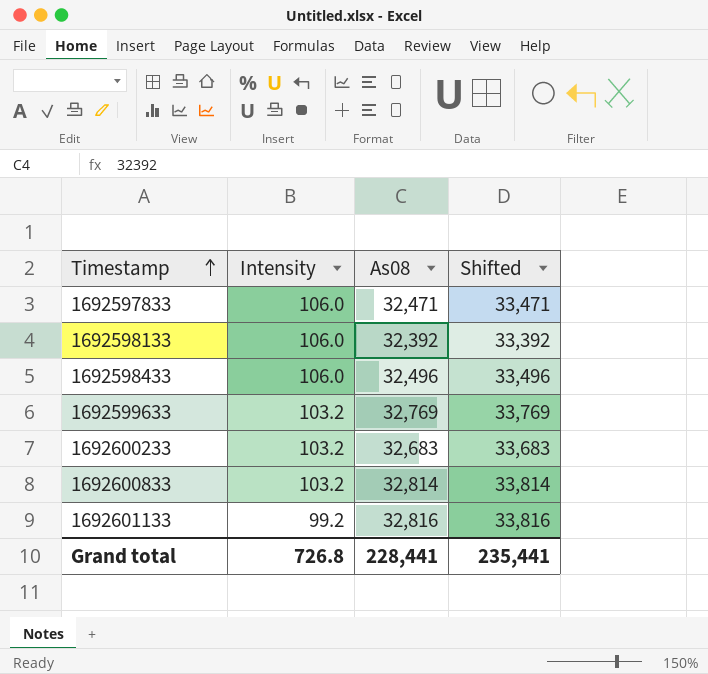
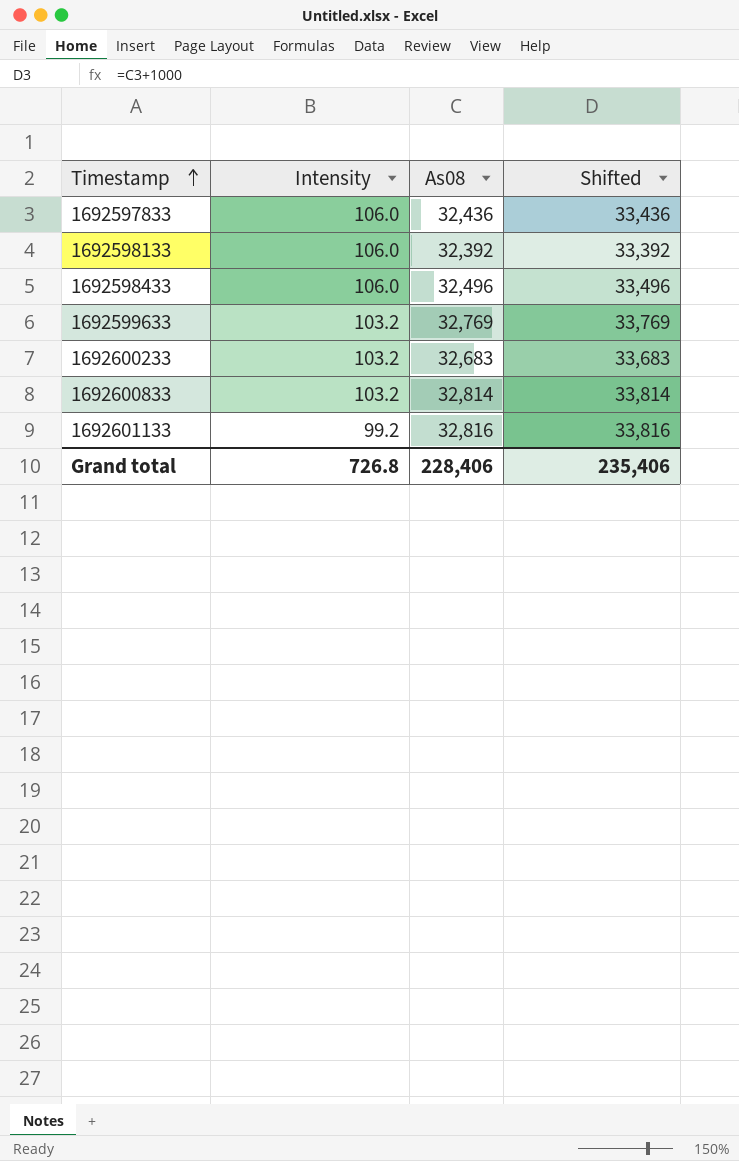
1692597833 | As08: 32,471 -> 32,436
1692597833 | Shifted: 33,471 -> 33,436
Grand total | As08: 228,441 -> 228,406
Grand total | Shifted: 235,441 -> 235,406

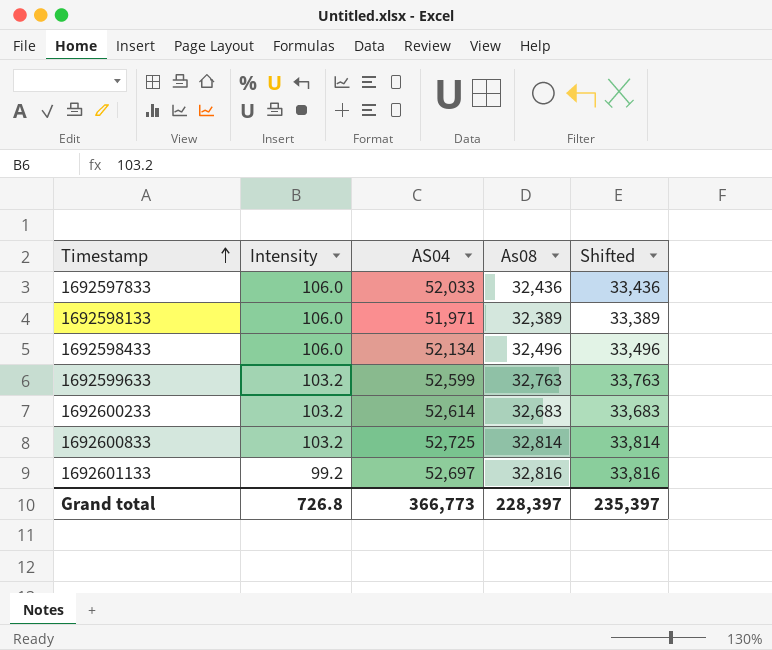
column AS04 | position: none -> 3
1692598133 | As08: 32,392 -> 32,389
1692598133 | Shifted: 33,392 -> 33,389
1692599633 | As08: 32,769 -> 32,763
1692599633 | Shifted: 33,769 -> 33,763
Grand total | As08: 228,406 -> 228,397
Grand total | Shifted: 235,406 -> 235,397

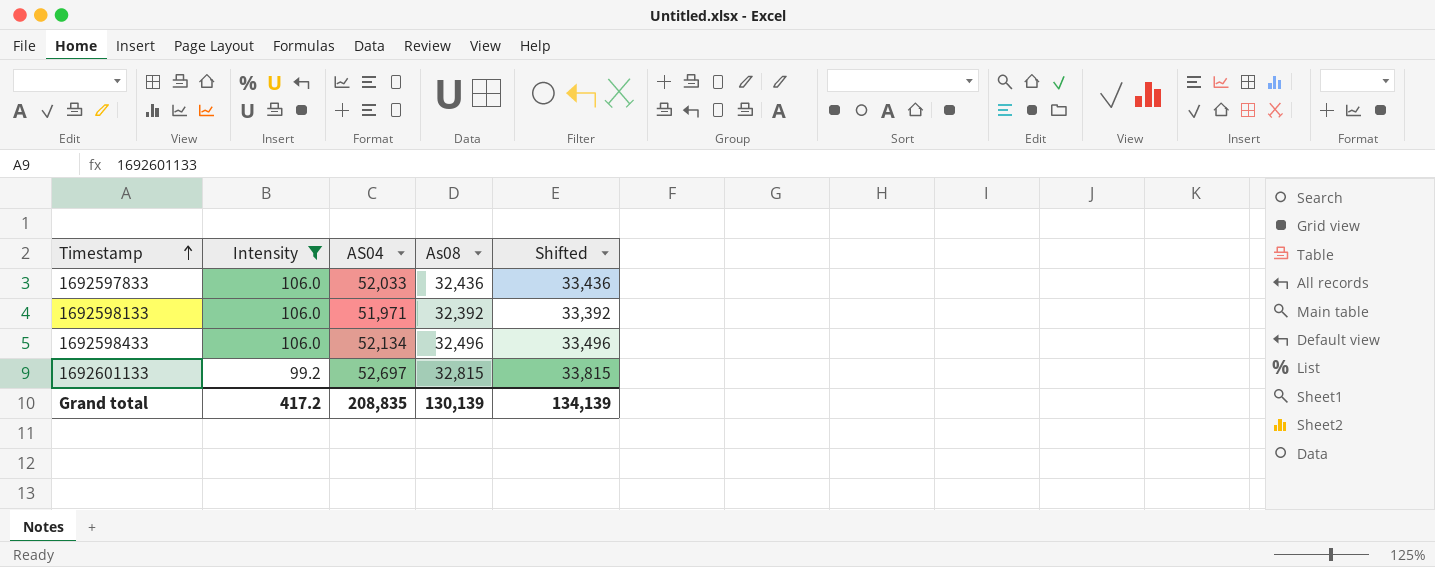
filter: none -> Intensity != 103.2
1692598133 | As08: 32,389 -> 32,392
1692598133 | Shifted: 33,389 -> 33,392
1692601133 | As08: 32,816 -> 32,815
1692601133 | Shifted: 33,816 -> 33,815
Grand total | Intensity: 726.8 -> 417.2
Grand total | AS04: 366,773 -> 208,835
Grand total | As08: 228,397 -> 130,139
Grand total | Shifted: 235,397 -> 134,139

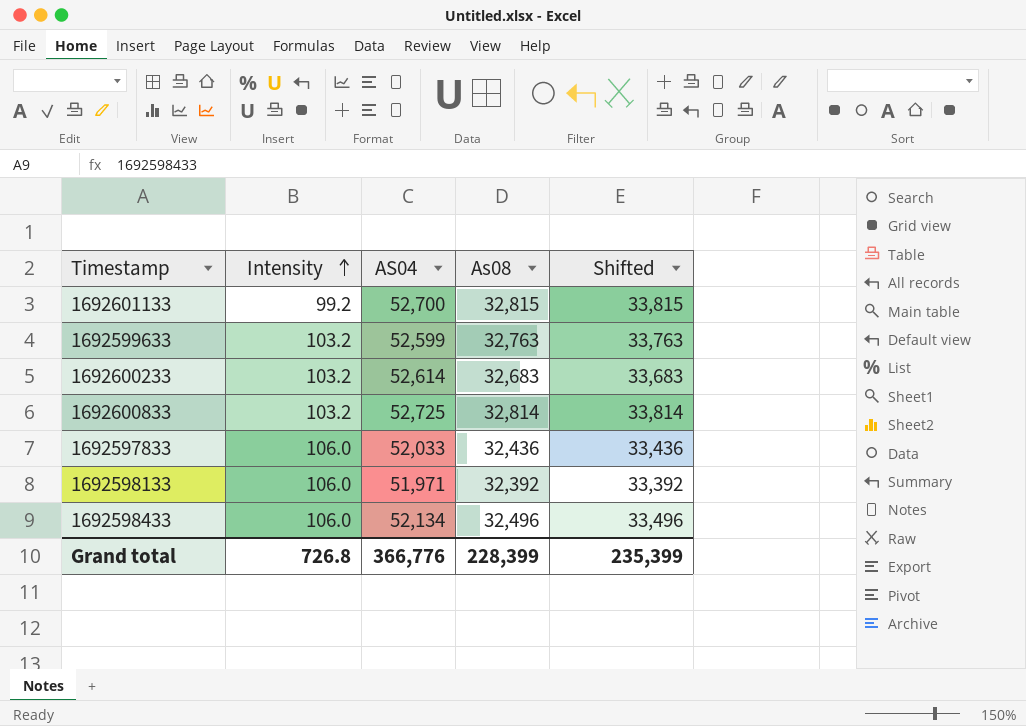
filter: Intensity != 103.2 -> none
row order: Timestamp ascending -> Intensity ascending
1692601133 | AS04: 52,697 -> 52,700
Grand total | Intensity: 417.2 -> 726.8
Grand total | AS04: 208,835 -> 366,776
Grand total | As08: 130,139 -> 228,399
Grand total | Shifted: 134,139 -> 235,399

